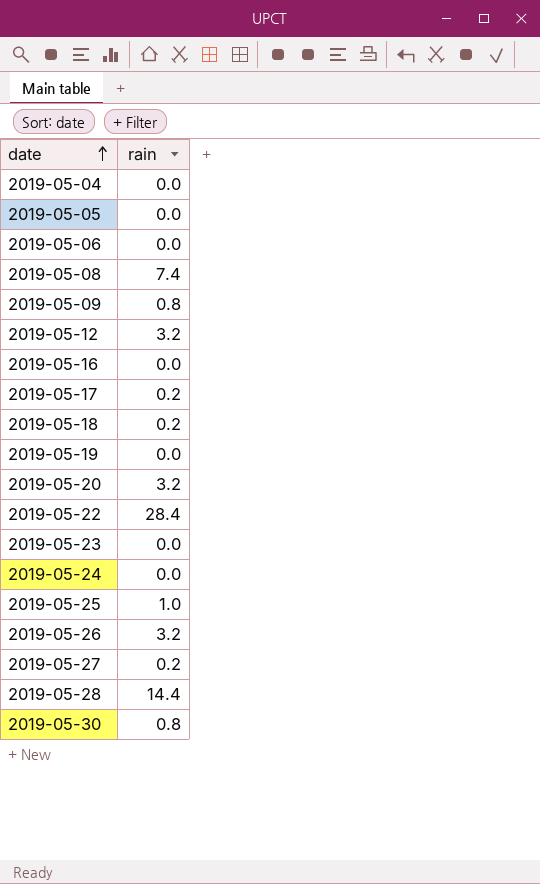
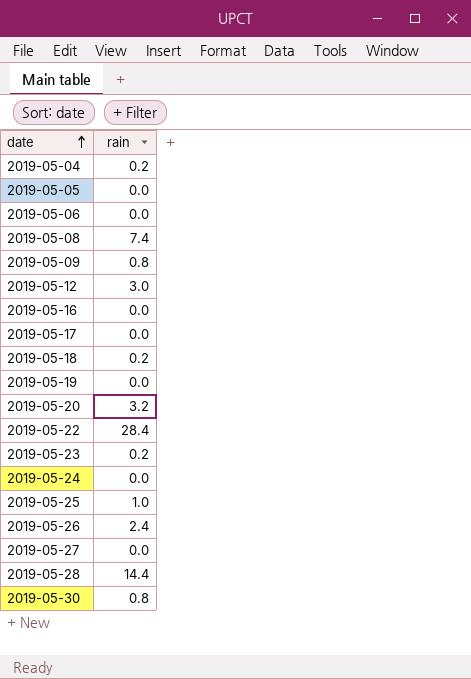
2019-05-04 | rain: 0.0 -> 0.2
2019-05-12 | rain: 3.2 -> 3.0
2019-05-17 | rain: 0.2 -> 0.0
2019-05-23 | rain: 0.0 -> 0.2
2019-05-26 | rain: 3.2 -> 2.4
2019-05-27 | rain: 0.2 -> 0.0

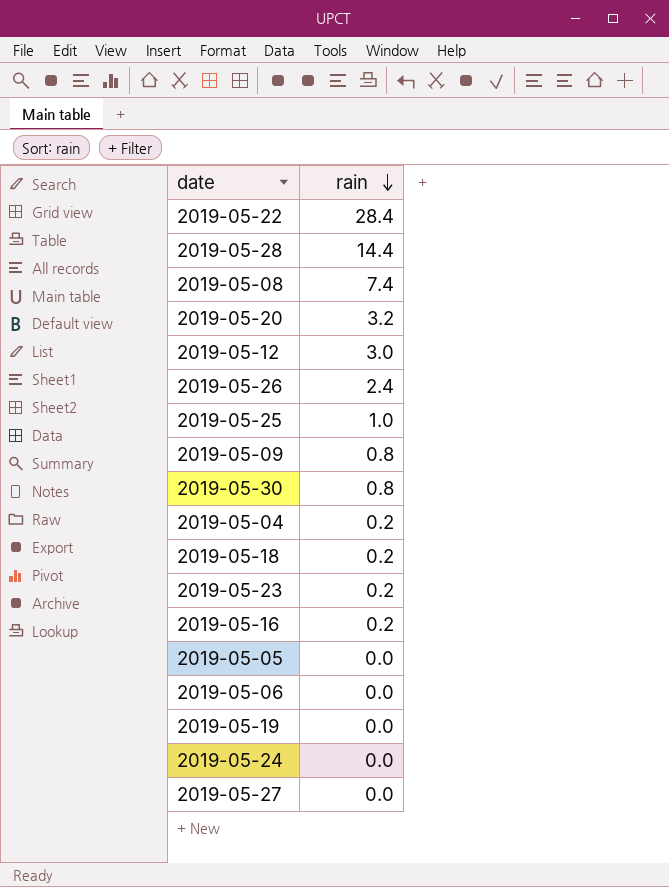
row order: date ascending -> rain descending
row 2019-05-17: 0.0 -> none
2019-05-16 | rain: 0.0 -> 0.2

